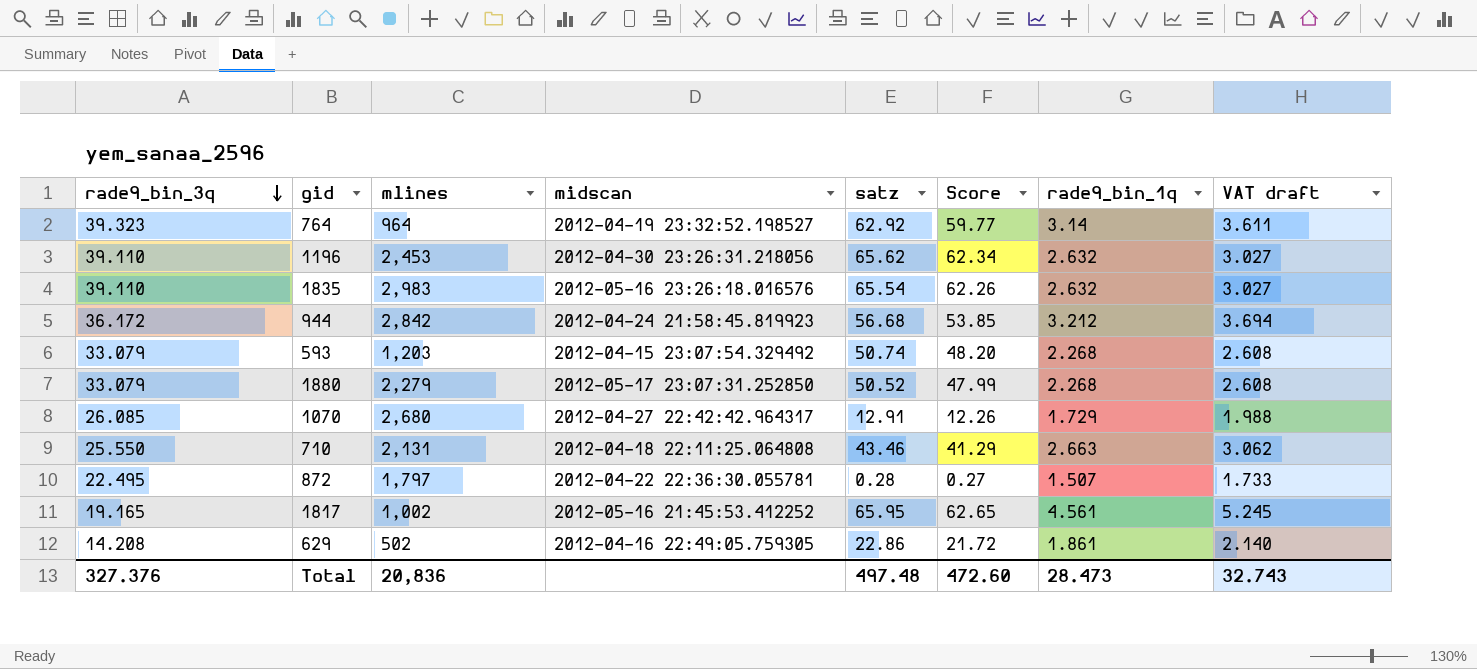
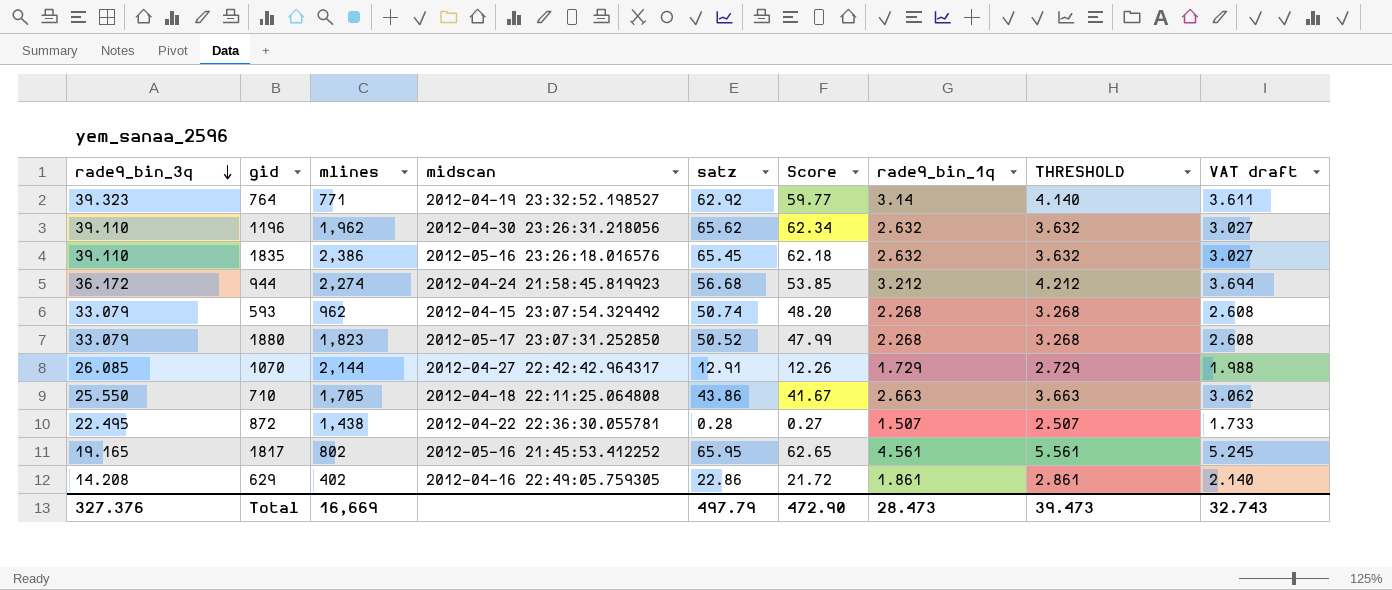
column THRESHOLD | formula: none -> [rade9_bin_1q] + 1
764 | mlines: 964 -> 771
1196 | mlines: 2,453 -> 1,962
1835 | mlines: 2,983 -> 2,386
1835 | satz: 65.54 -> 65.45
1835 | Score: 62.26 -> 62.18
944 | mlines: 2,842 -> 2,274
593 | mlines: 1,203 -> 962
1880 | mlines: 2,279 -> 1,823
1070 | mlines: 2,680 -> 2,144
710 | mlines: 2,131 -> 1,705
710 | satz: 43.46 -> 43.86
710 | Score: 41.29 -> 41.67
872 | mlines: 1,797 -> 1,438
1817 | mlines: 1,002 -> 802
629 | mlines: 502 -> 402
Total | mlines: 20,836 -> 16,669
Total | satz: 497.48 -> 497.79
Total | Score: 472.60 -> 472.90

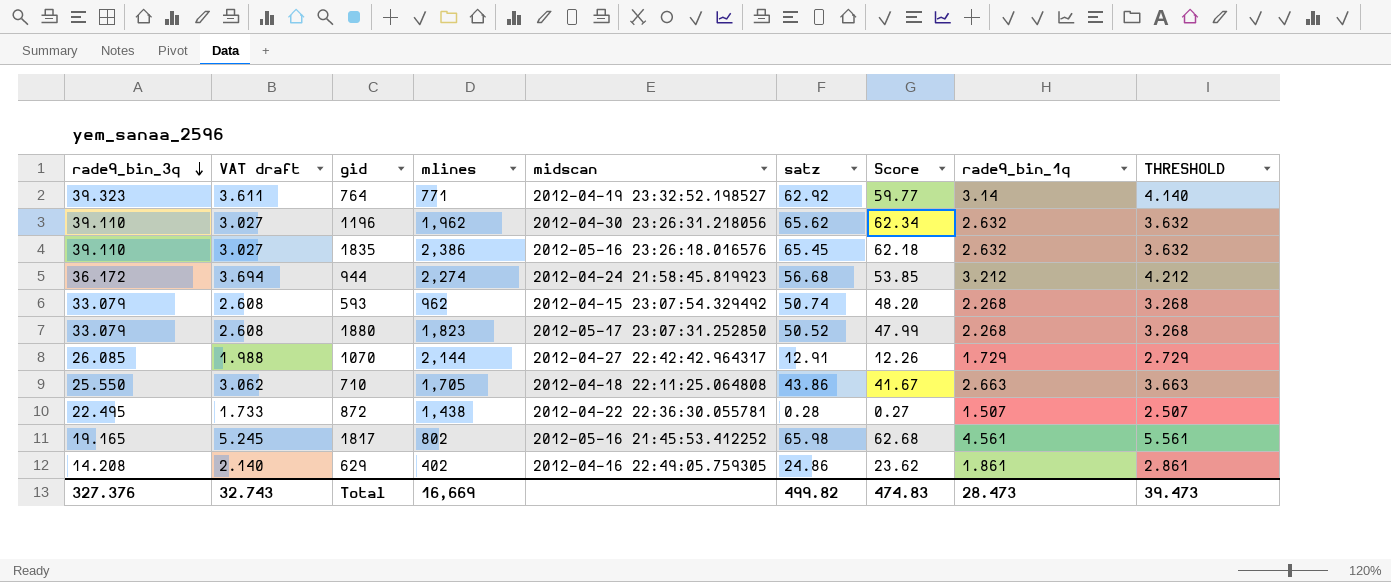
column VAT draft | position: 9 -> 2
1817 | satz: 65.95 -> 65.98
1817 | Score: 62.65 -> 62.68
629 | satz: 22.86 -> 24.86
629 | Score: 21.72 -> 23.62
Total | satz: 497.79 -> 499.82
Total | Score: 472.90 -> 474.83

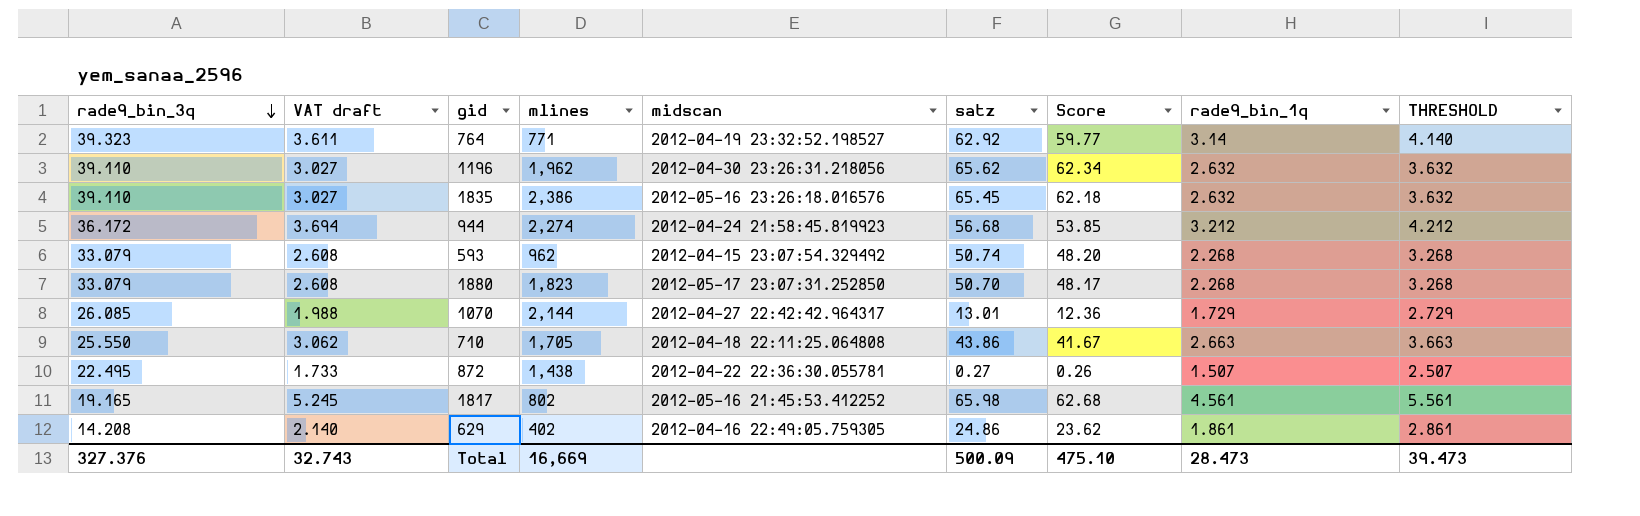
1880 | satz: 50.52 -> 50.70
1880 | Score: 47.99 -> 48.17
1070 | satz: 12.91 -> 13.01
1070 | Score: 12.26 -> 12.36
872 | satz: 0.28 -> 0.27
872 | Score: 0.27 -> 0.26
Total | satz: 499.82 -> 500.09
Total | Score: 474.83 -> 475.10

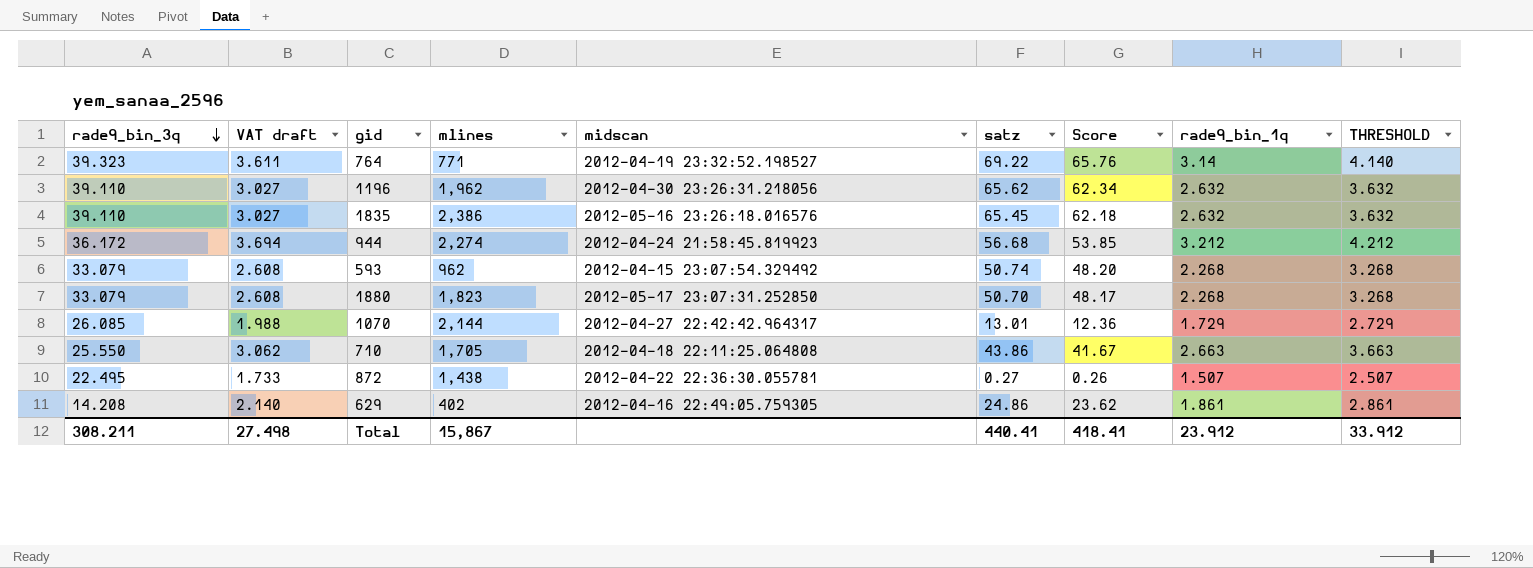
row 1817: 19.165 | 5.245 | 802 | 2012-05-16 21:45:53.412252 | 65.98 | 62.68 | 4.561 | 5.561 -> none
764 | satz: 62.92 -> 69.22
764 | Score: 59.77 -> 65.76
Total | rade9_bin_3q: 327.376 -> 308.211
Total | VAT draft: 32.743 -> 27.498
Total | mlines: 16,669 -> 15,867
Total | satz: 500.09 -> 440.41
Total | Score: 475.10 -> 418.41
Total | rade9_bin_1q: 28.473 -> 23.912
Total | THRESHOLD: 39.473 -> 33.912

